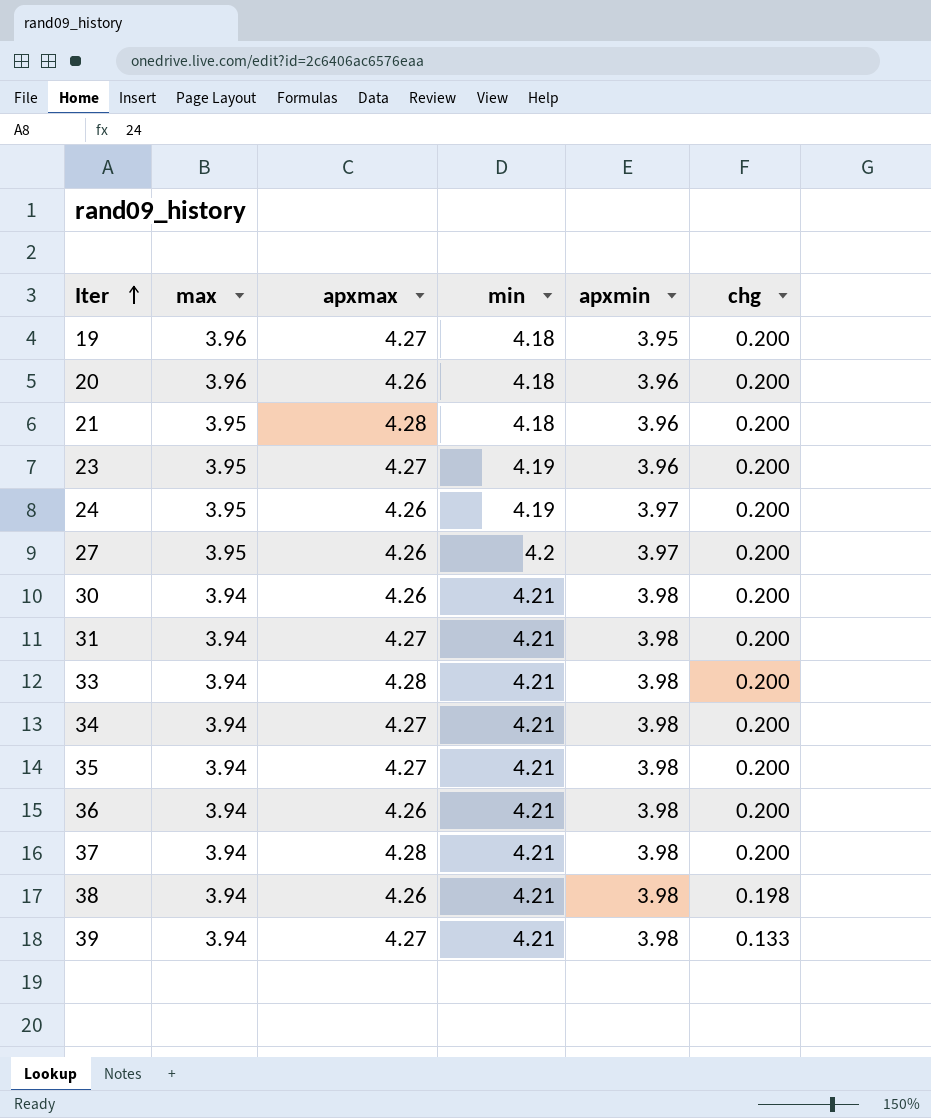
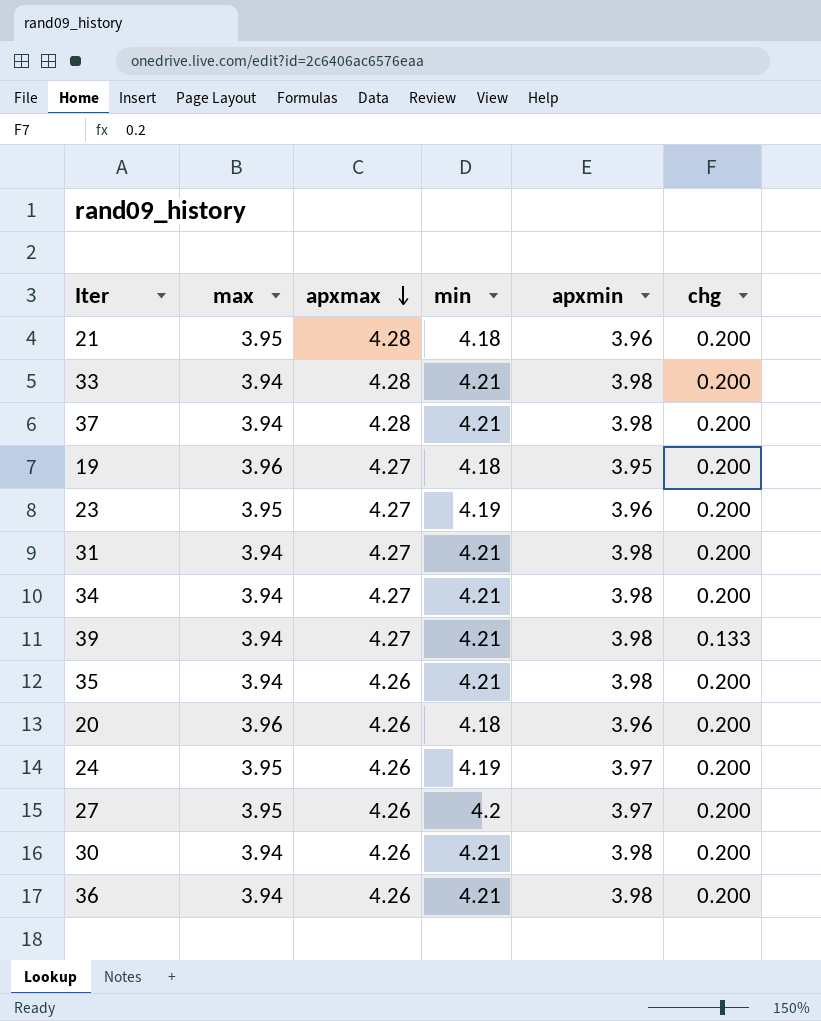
row order: Iter ascending -> apxmax descending
row 38: 3.94 | 4.26 | 4.21 | 3.98 | 0.198 -> none
35 | apxmax: 4.27 -> 4.26

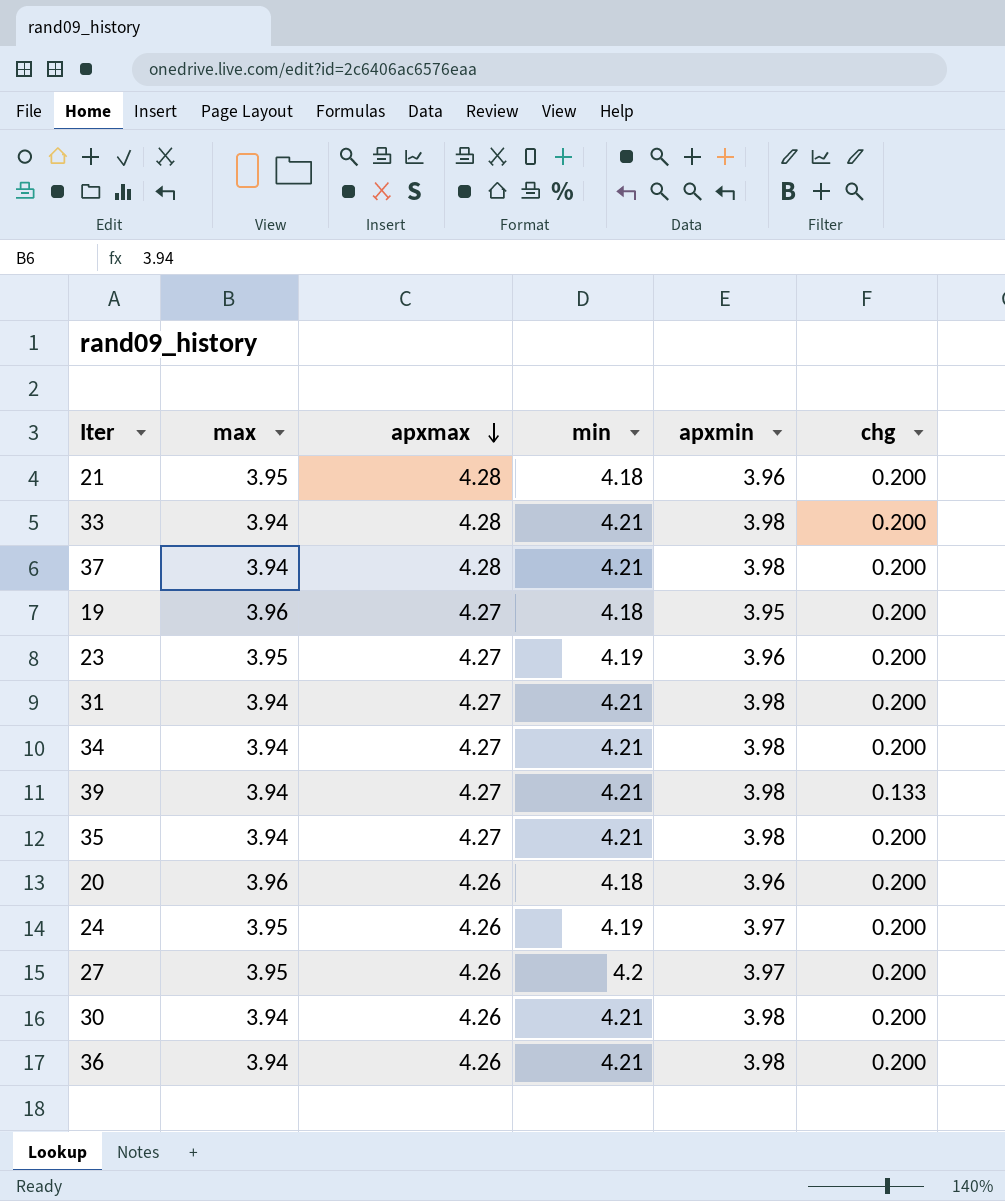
35 | apxmax: 4.26 -> 4.27

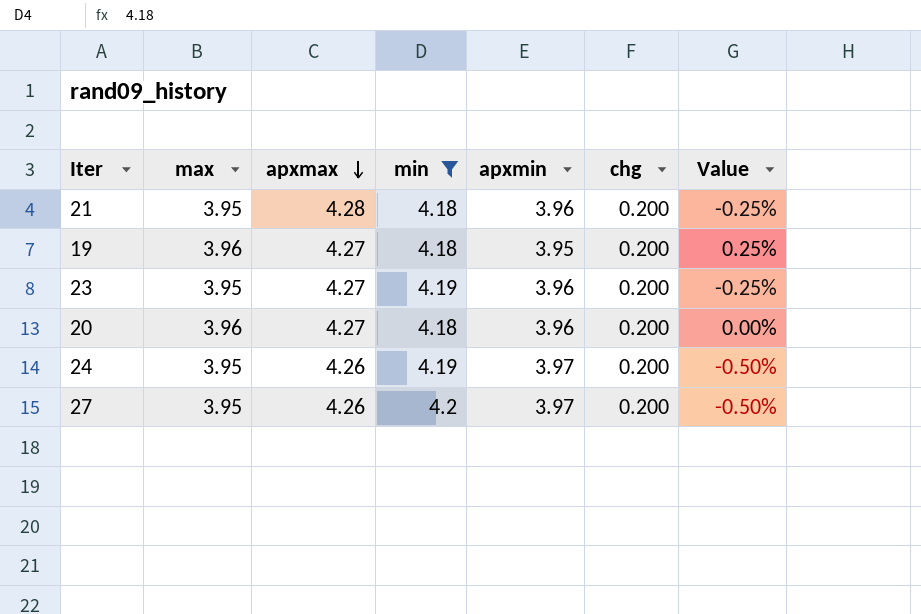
filter: none -> min != 4.21
column Value | formula: none -> ([max] - [apxmin]) / [apxmin]
20 | apxmax: 4.26 -> 4.27

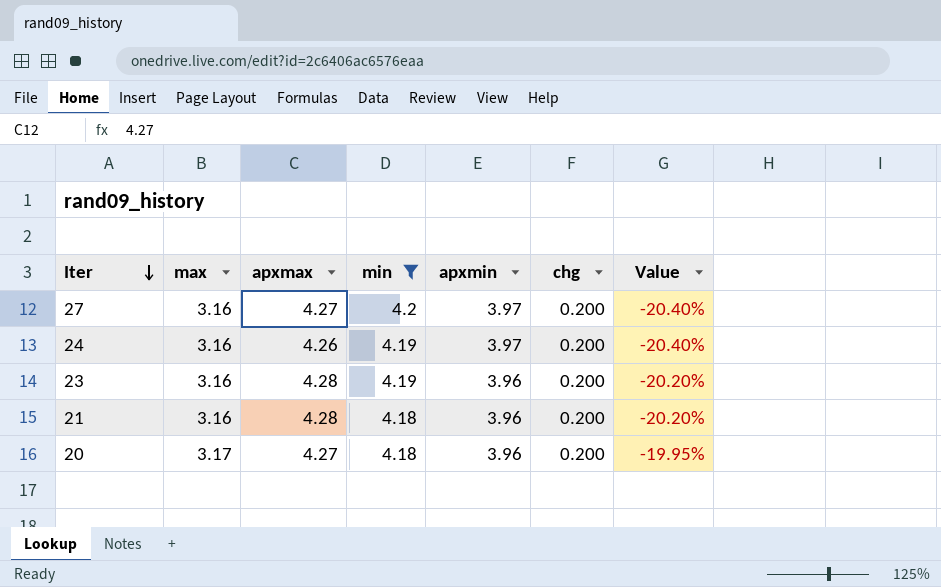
row order: apxmax descending -> Iter descending
row 19: 3.96 | 4.27 | 4.18 | 3.95 | 0.200 | 0.25% -> none
27 | max: 3.95 -> 3.16
27 | apxmax: 4.26 -> 4.27
27 | Value: -0.50% -> -20.40%
24 | max: 3.95 -> 3.16
24 | Value: -0.50% -> -20.40%
23 | max: 3.95 -> 3.16
23 | apxmax: 4.27 -> 4.28
23 | Value: -0.25% -> -20.20%
21 | max: 3.95 -> 3.16
21 | Value: -0.25% -> -20.20%
20 | max: 3.96 -> 3.17
20 | Value: 0.00% -> -19.95%

